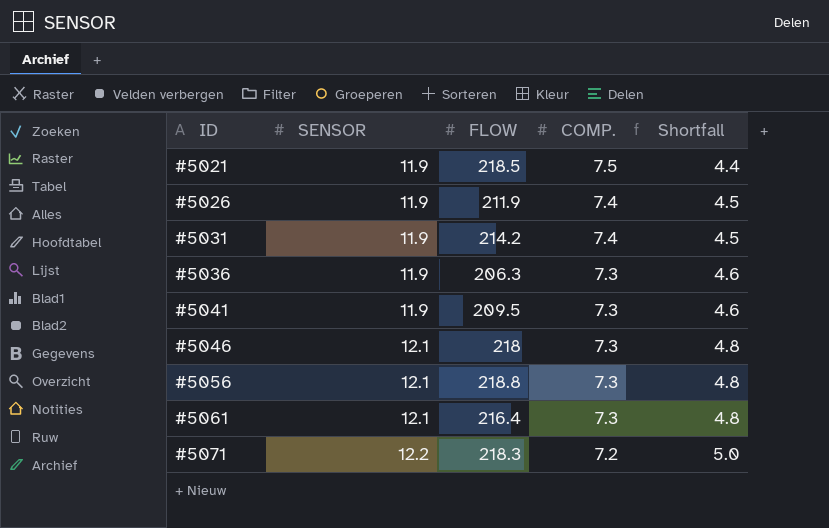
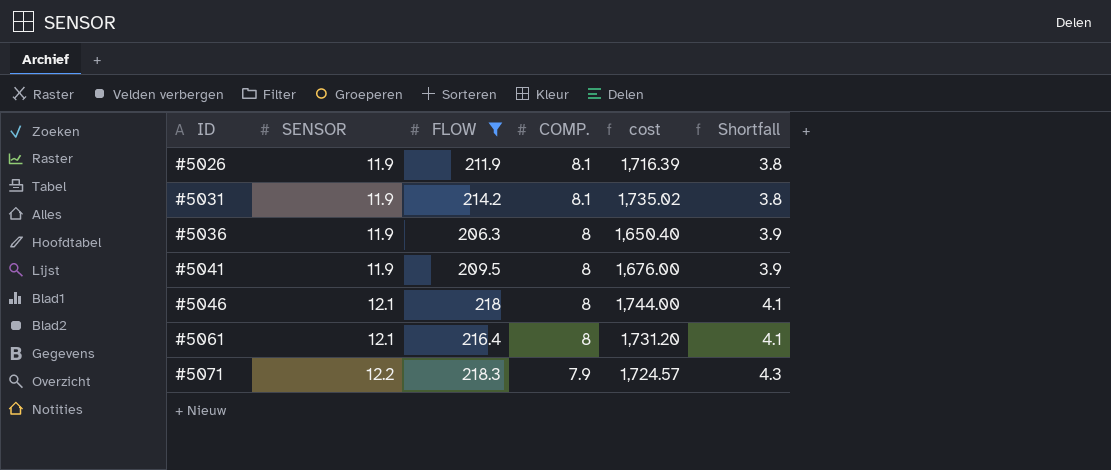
filter: none -> FLOW <= 218.3
column cost | formula: none -> [FLOW] * [COMP.]
#5026 | COMP.: 7.4 -> 8.1
#5026 | Shortfall: 4.5 -> 3.8
#5031 | COMP.: 7.4 -> 8.1
#5031 | Shortfall: 4.5 -> 3.8
#5036 | COMP.: 7.3 -> 8
#5036 | Shortfall: 4.6 -> 3.9
#5041 | COMP.: 7.3 -> 8
#5041 | Shortfall: 4.6 -> 3.9
#5046 | COMP.: 7.3 -> 8
#5046 | Shortfall: 4.8 -> 4.1
#5061 | COMP.: 7.3 -> 8
#5061 | Shortfall: 4.8 -> 4.1
#5071 | COMP.: 7.2 -> 7.9
#5071 | Shortfall: 5.0 -> 4.3

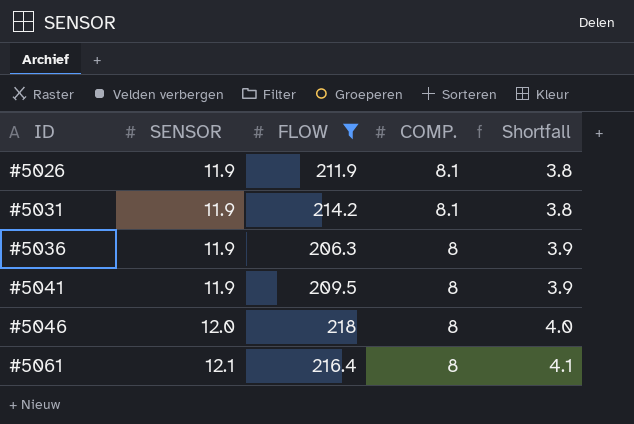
column cost | formula: [FLOW] * [COMP.] -> none
row #5071: 12.2 | 218.3 | 7.9 | 1,724.57 | 4.3 -> none
#5046 | SENSOR: 12.1 -> 12.0
#5046 | Shortfall: 4.1 -> 4.0

